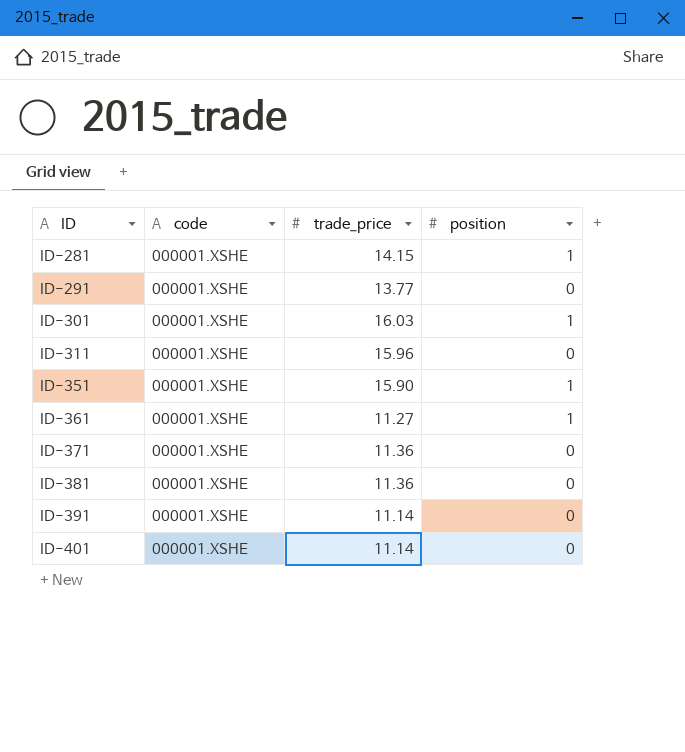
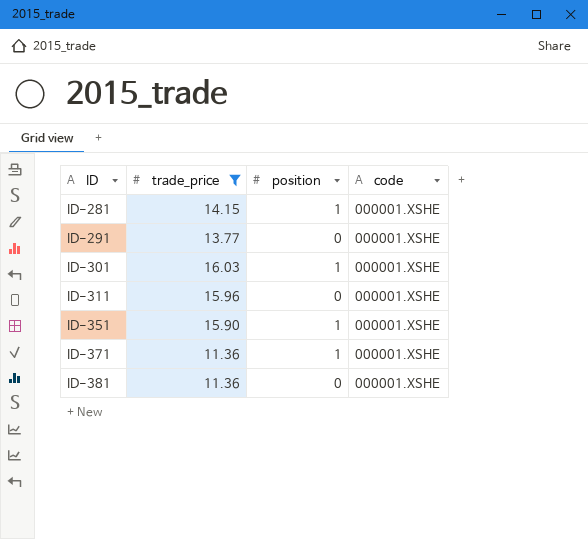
filter: none -> trade_price >= 11.36
column code | position: 2 -> 4
ID-371 | position: 0 -> 1

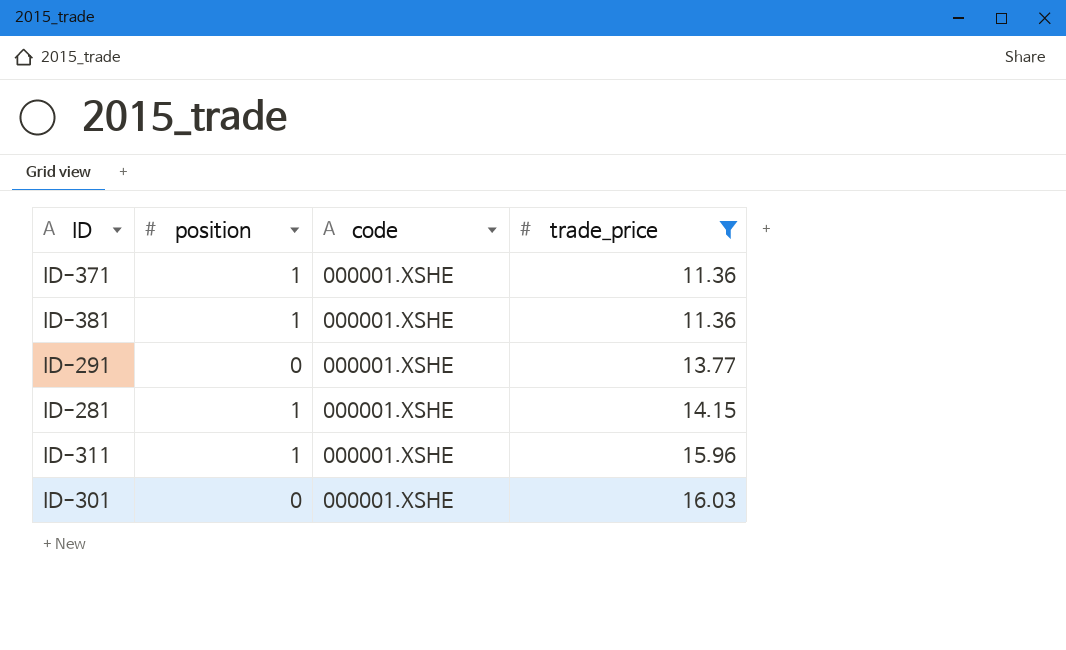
row order: ID ascending -> trade_price ascending
column trade_price | position: 2 -> 4
row ID-351: 15.90 | 1 | 000001.XSHE -> none
ID-381 | position: 0 -> 1
ID-311 | position: 0 -> 1
ID-301 | position: 1 -> 0

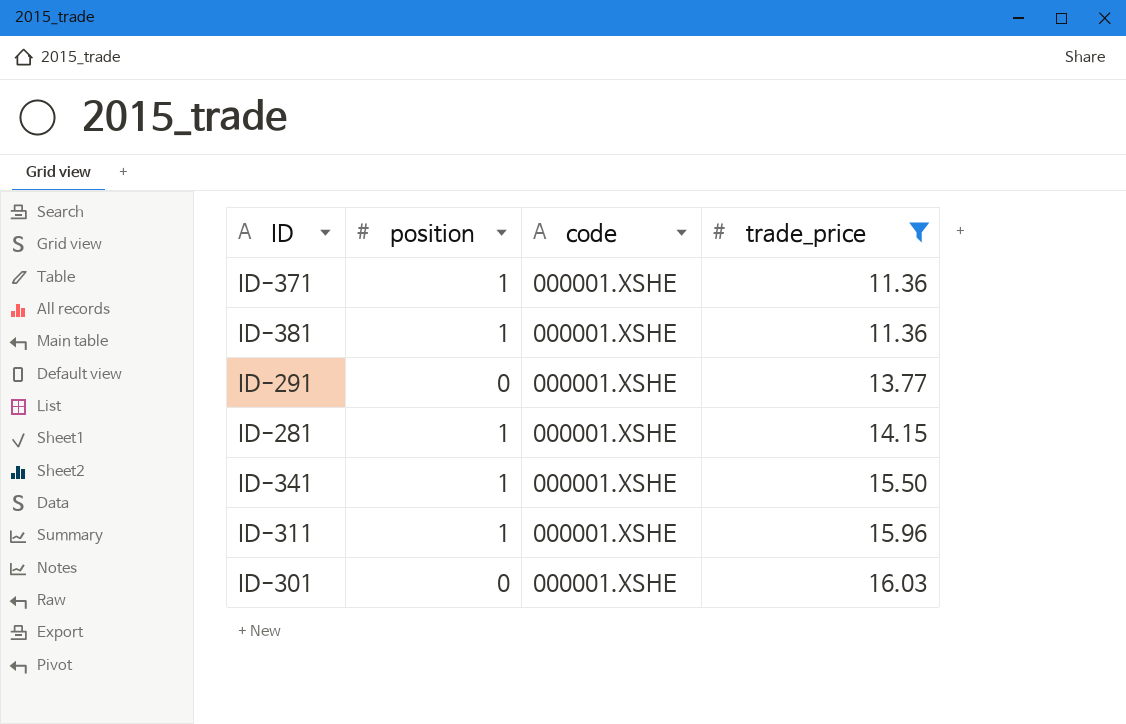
row ID-341: none -> 1 | 000001.XSHE | 15.50

